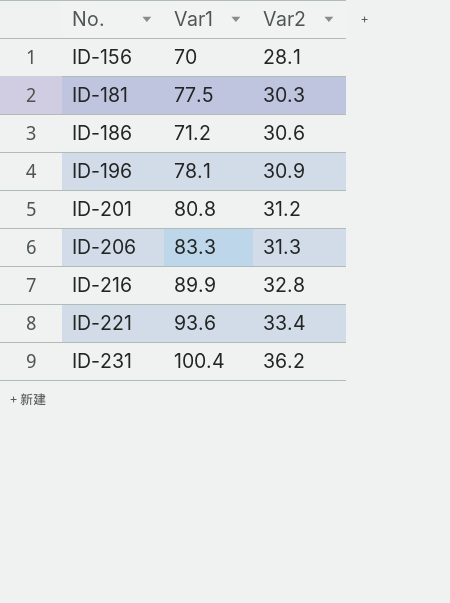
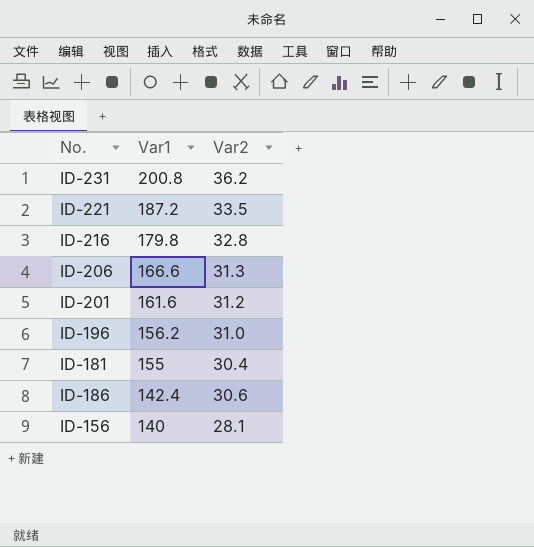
row order: No. ascending -> Var1 descending
ID-231 | Var1: 100.4 -> 200.8
ID-221 | Var1: 93.6 -> 187.2
ID-221 | Var2: 33.4 -> 33.5
ID-216 | Var1: 89.9 -> 179.8
ID-206 | Var1: 83.3 -> 166.6
ID-201 | Var1: 80.8 -> 161.6
ID-196 | Var1: 78.1 -> 156.2
ID-196 | Var2: 30.9 -> 31.0
ID-181 | Var1: 77.5 -> 155
ID-181 | Var2: 30.3 -> 30.4
ID-186 | Var1: 71.2 -> 142.4
ID-156 | Var1: 70 -> 140

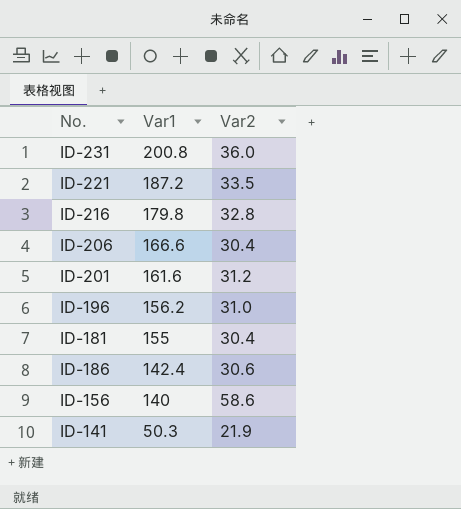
ID-231 | Var2: 36.2 -> 36.0
ID-206 | Var2: 31.3 -> 30.4
ID-156 | Var2: 28.1 -> 58.6
row ID-141: none -> 50.3 | 21.9

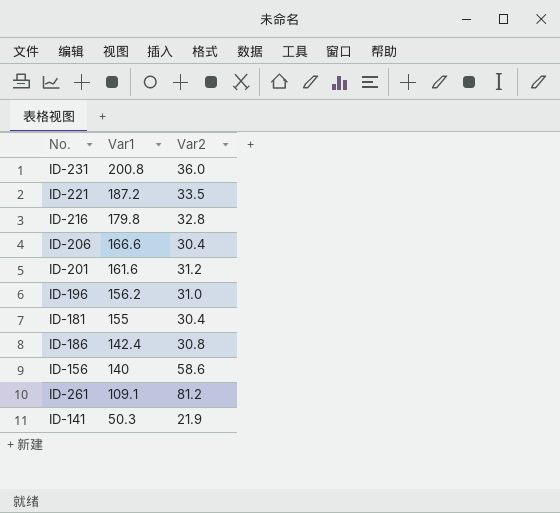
ID-186 | Var2: 30.6 -> 30.8
row ID-261: none -> 109.1 | 81.2

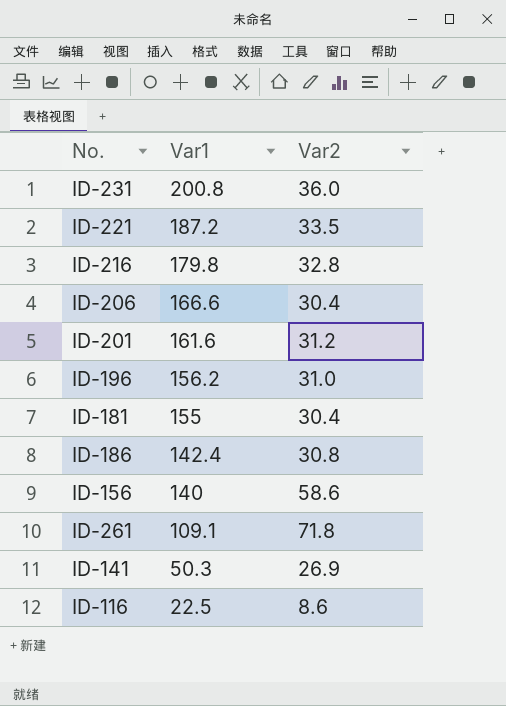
ID-261 | Var2: 81.2 -> 71.8
ID-141 | Var2: 21.9 -> 26.9
row ID-116: none -> 22.5 | 8.6

